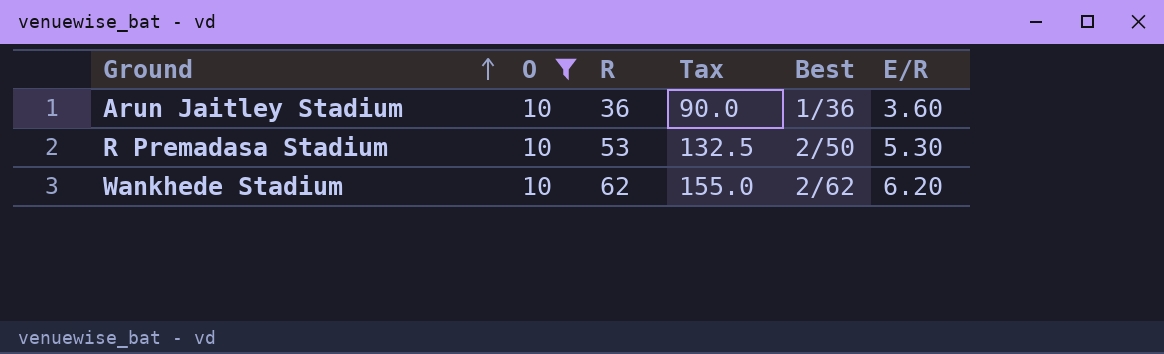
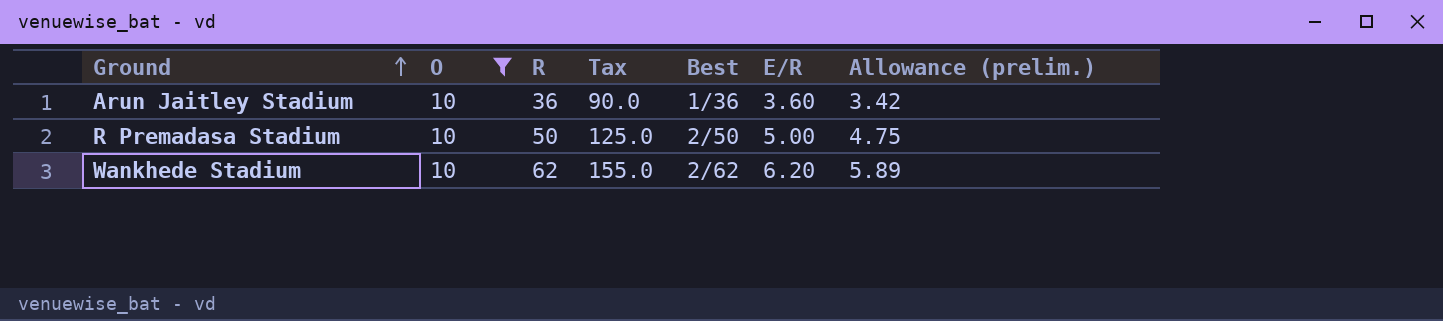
column Allowance (prelim.) | formula: none -> [E/R] * 0.95
R Premadasa Stadium | R: 53 -> 50
R Premadasa Stadium | Tax: 132.5 -> 125.0
R Premadasa Stadium | E/R: 5.30 -> 5.00

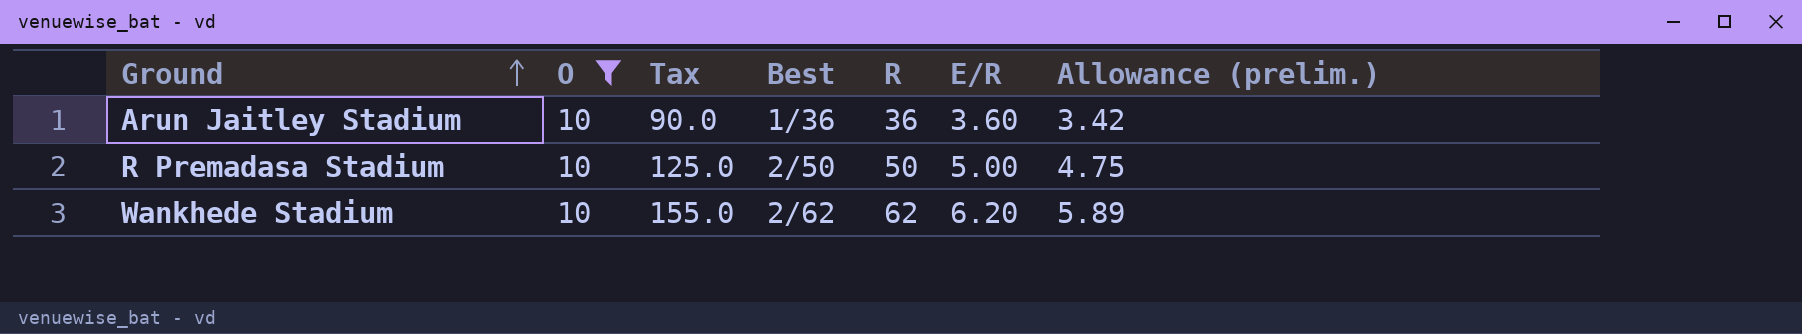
column R | position: 3 -> 5

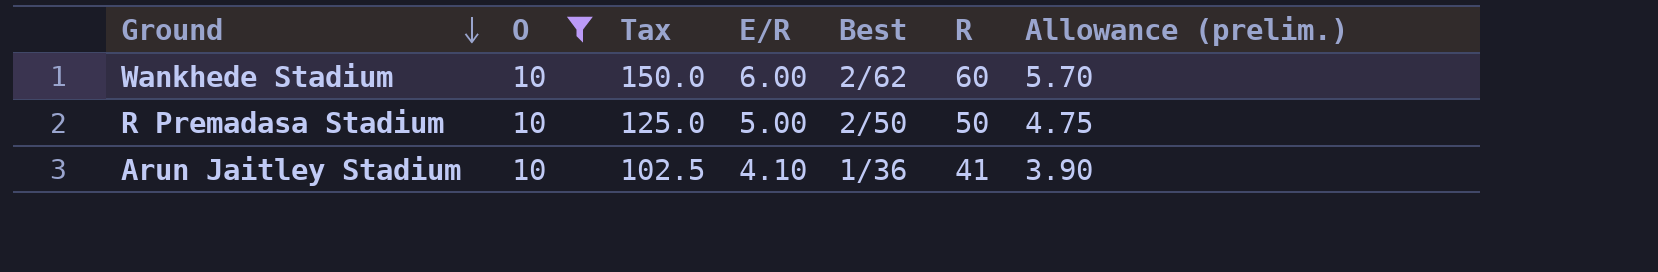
row order: Ground ascending -> Ground descending
column E/R | position: 6 -> 4
Wankhede Stadium | Tax: 155.0 -> 150.0
Wankhede Stadium | E/R: 6.20 -> 6.00
Wankhede Stadium | R: 62 -> 60
Wankhede Stadium | Allowance (prelim.): 5.89 -> 5.70
Arun Jaitley Stadium | Tax: 90.0 -> 102.5
Arun Jaitley Stadium | E/R: 3.60 -> 4.10
Arun Jaitley Stadium | R: 36 -> 41
Arun Jaitley Stadium | Allowance (prelim.): 3.42 -> 3.90

